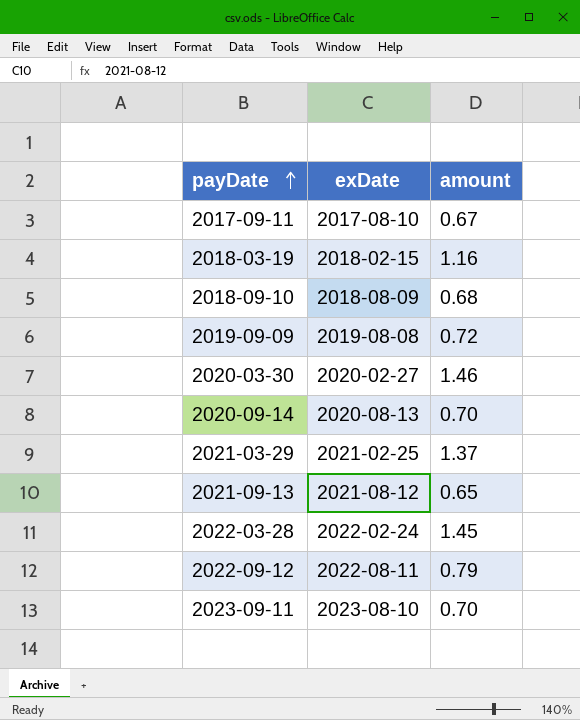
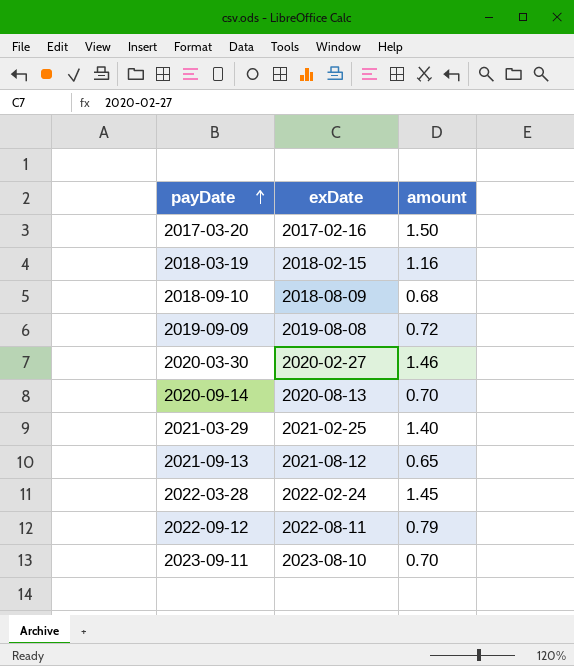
row 2017-09-11: 2017-08-10 | 0.67 -> none
row 2017-03-20: none -> 2017-02-16 | 1.50
2021-03-29 | amount: 1.37 -> 1.40

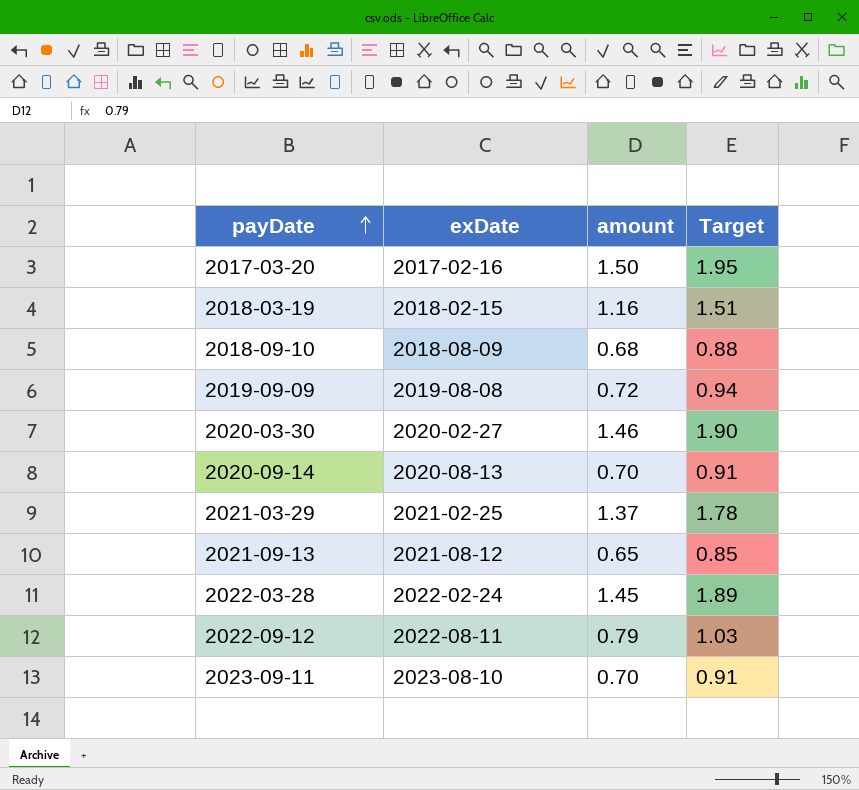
column Target | formula: none -> [amount] * 1.3
2021-03-29 | amount: 1.40 -> 1.37

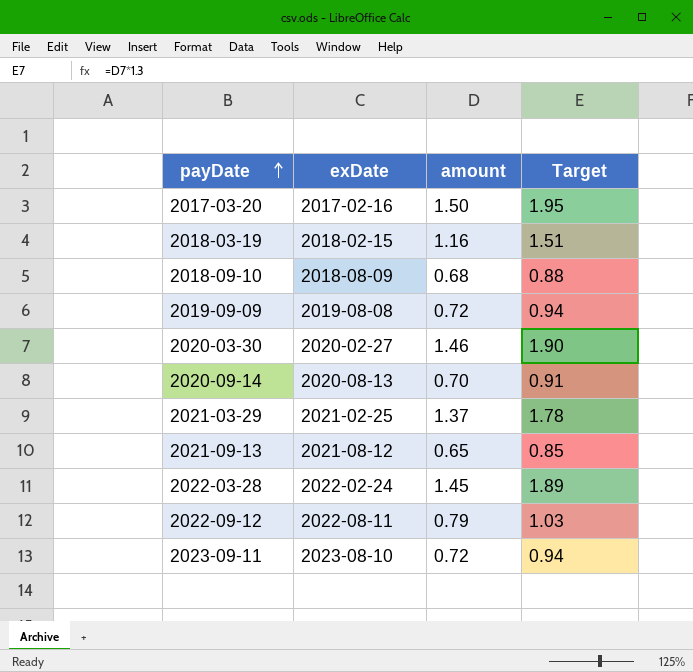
2023-09-11 | amount: 0.70 -> 0.72
2023-09-11 | Target: 0.91 -> 0.94

